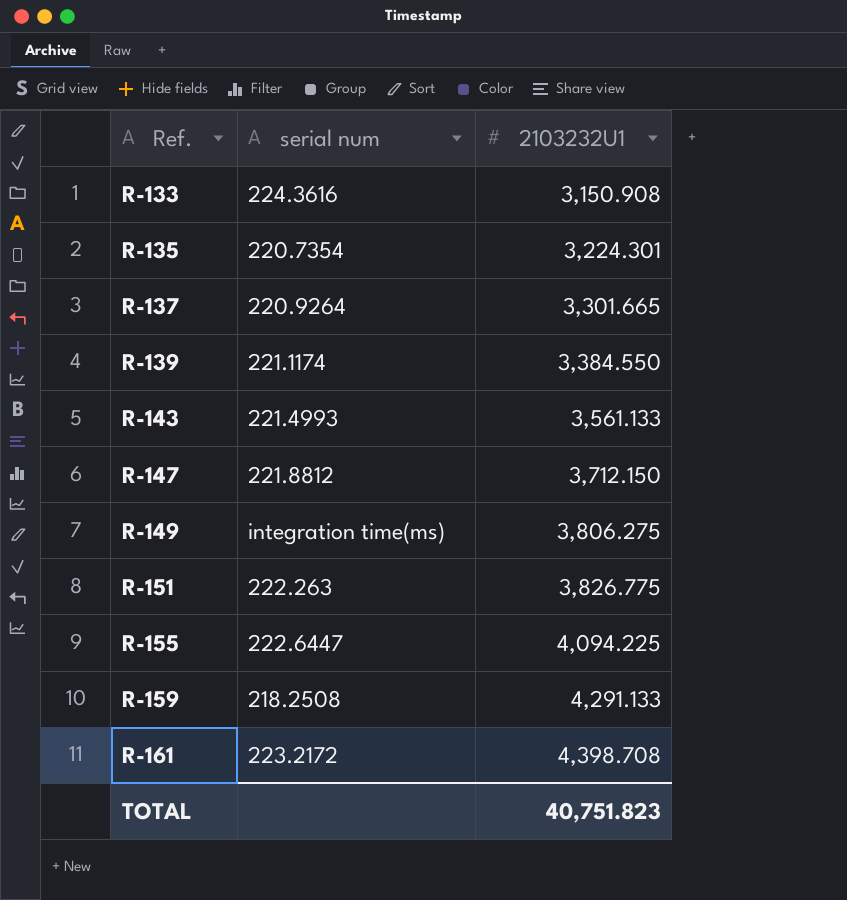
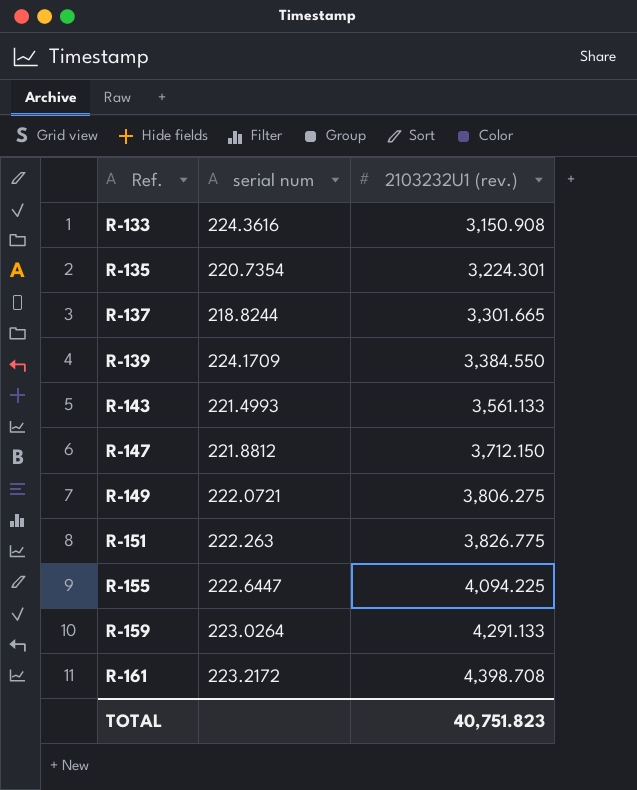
column name: 2103232U1 -> 2103232U1 (rev.)
R-137 | serial num: 220.9264 -> 218.8244
R-139 | serial num: 221.1174 -> 224.1709
R-149 | serial num: integration time(ms) -> 222.0721
R-159 | serial num: 218.2508 -> 223.0264

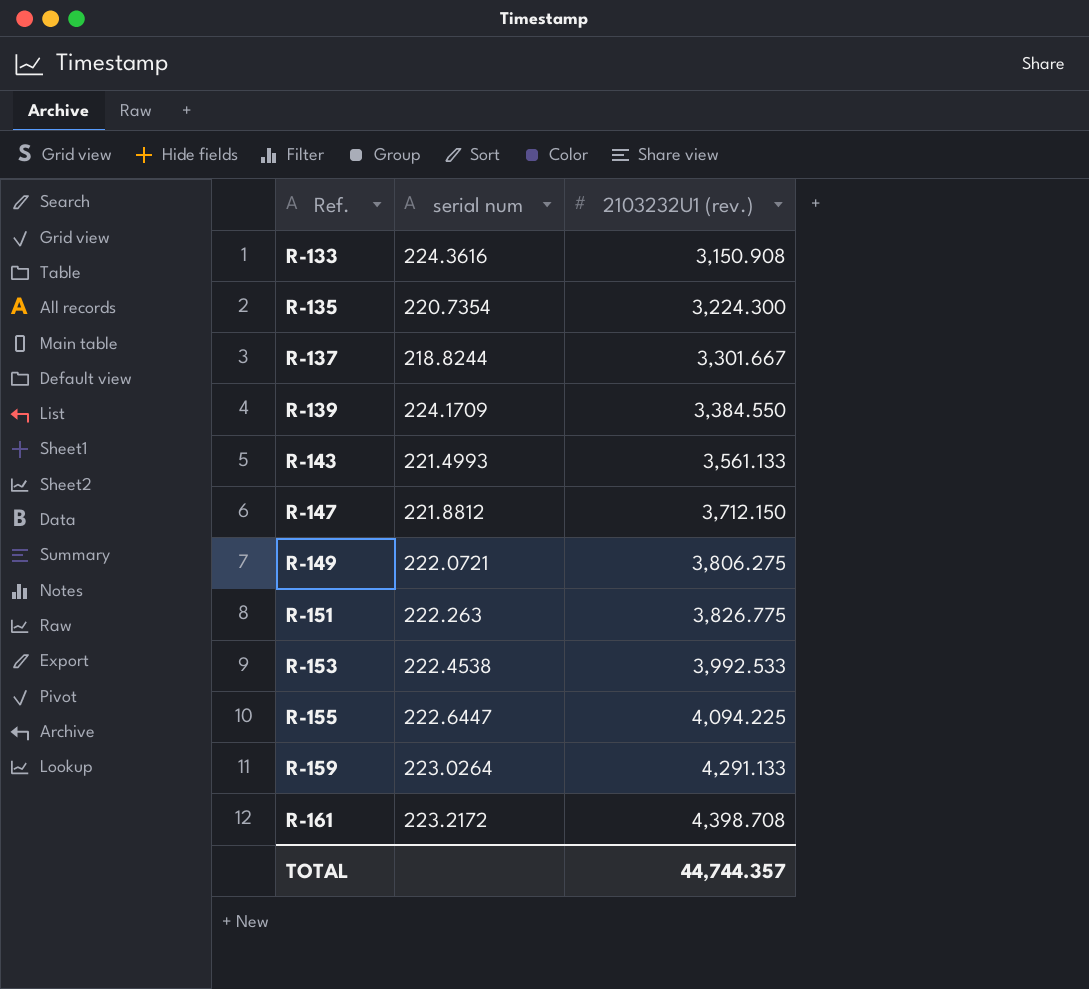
R-135 | 2103232U1 (rev.): 3,224.301 -> 3,224.300
R-137 | 2103232U1 (rev.): 3,301.665 -> 3,301.667
row R-153: none -> 222.4538 | 3,992.533
TOTAL | 2103232U1 (rev.): 40,751.823 -> 44,744.357

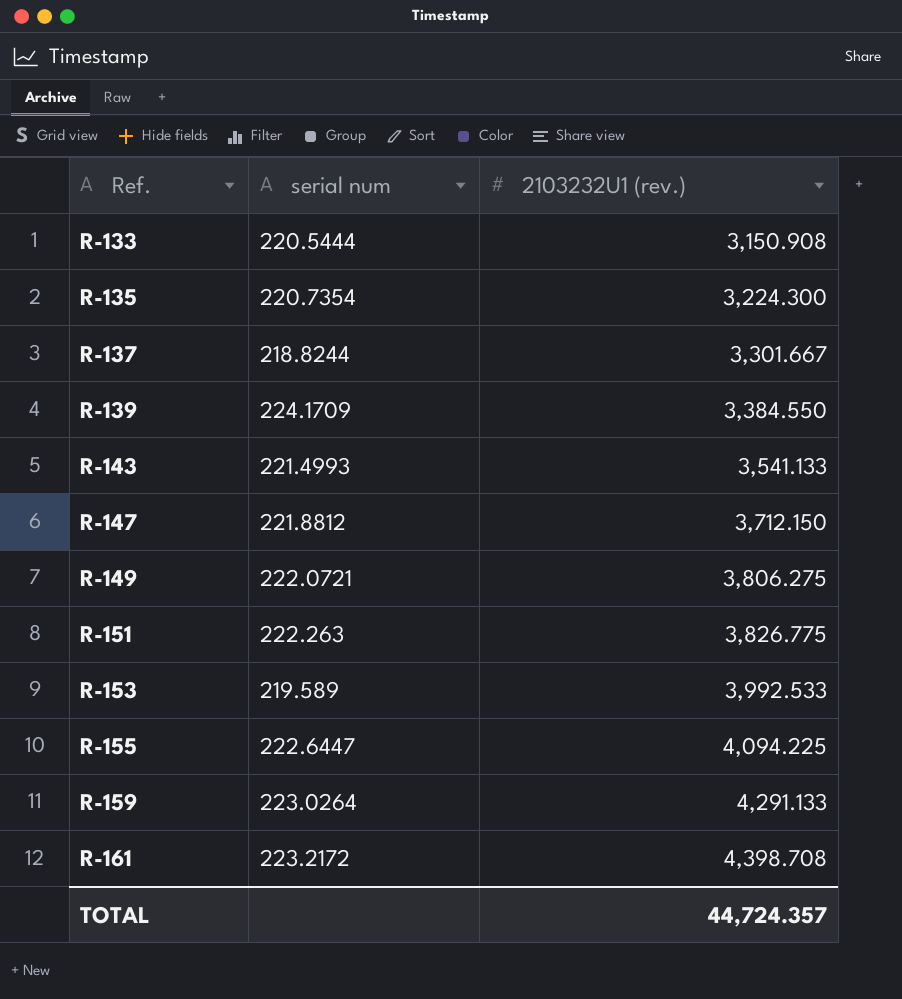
R-133 | serial num: 224.3616 -> 220.5444
R-143 | 2103232U1 (rev.): 3,561.133 -> 3,541.133
R-153 | serial num: 222.4538 -> 219.589
TOTAL | 2103232U1 (rev.): 44,744.357 -> 44,724.357

